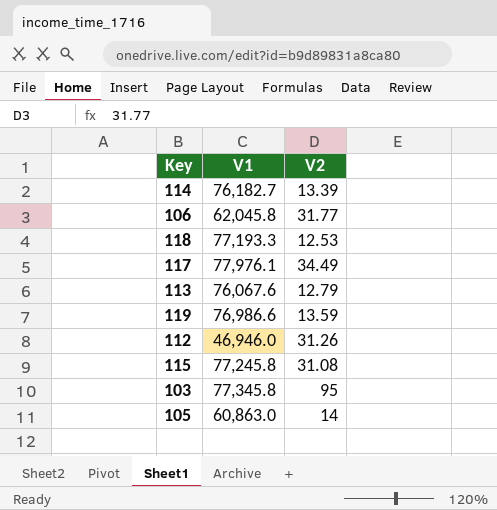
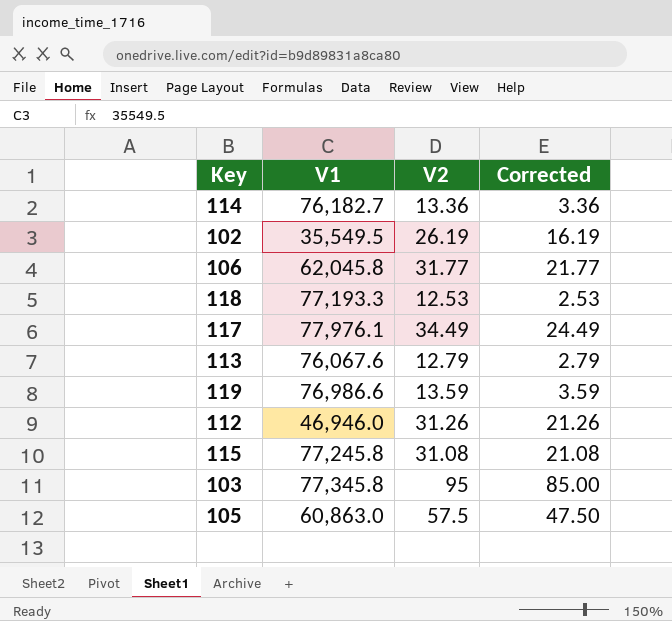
column Corrected | formula: none -> [V2] - 10
114 | V2: 13.39 -> 13.36
row 102: none -> 35,549.5 | 26.19 | 16.19
105 | V2: 14 -> 57.5

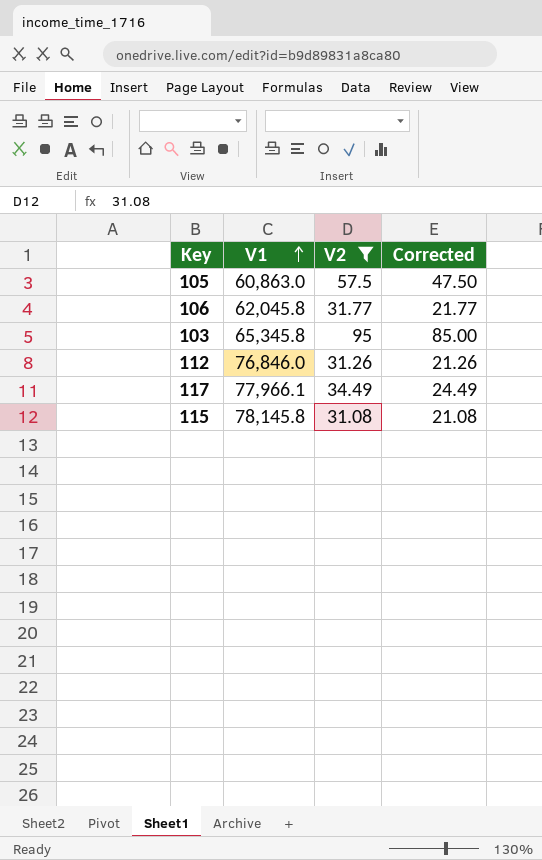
filter: none -> V2 >= 31.08
row order: none -> V1 ascending
103 | V1: 77,345.8 -> 65,345.8
112 | V1: 46,946.0 -> 76,846.0
117 | V1: 77,976.1 -> 77,966.1
115 | V1: 77,245.8 -> 78,145.8

